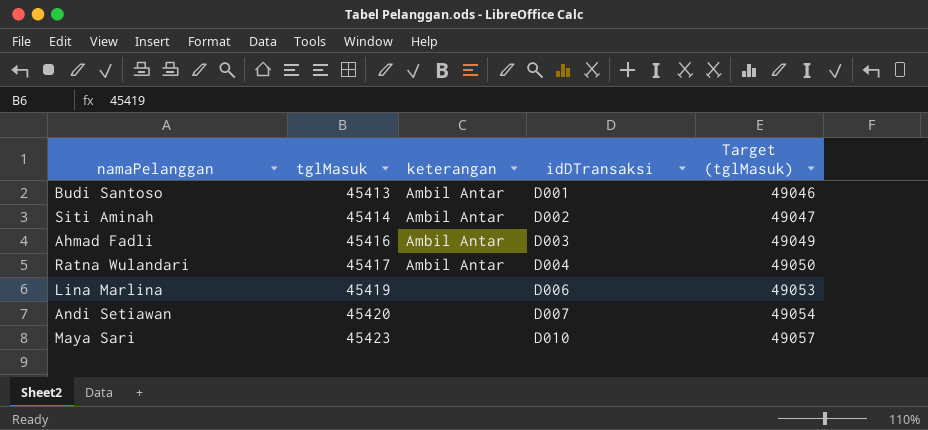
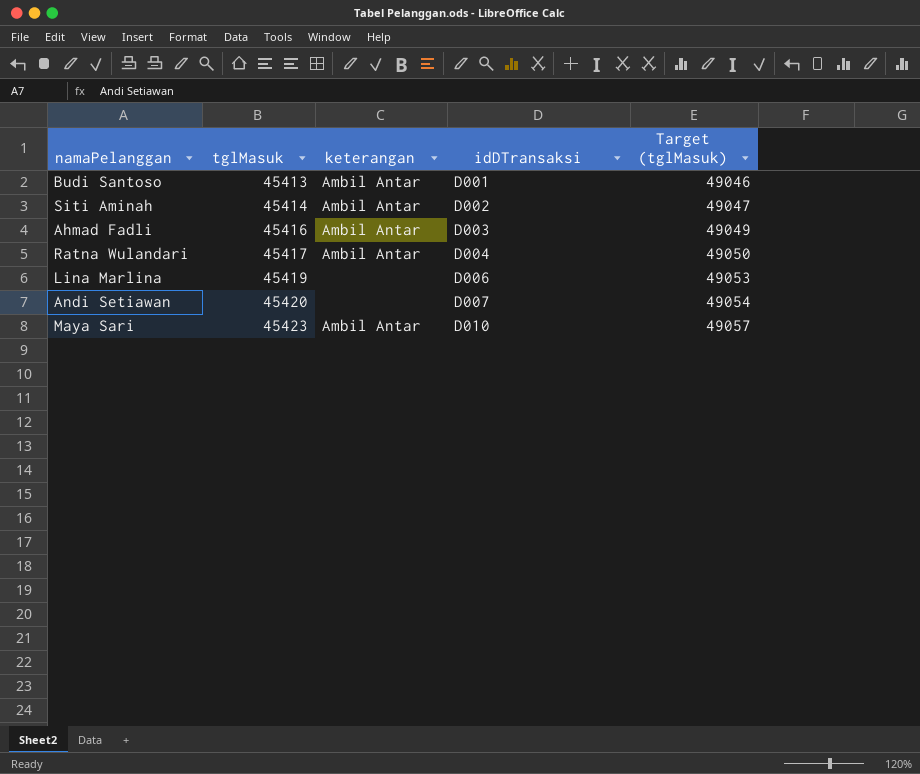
Maya Sari | keterangan: none -> Ambil Antar

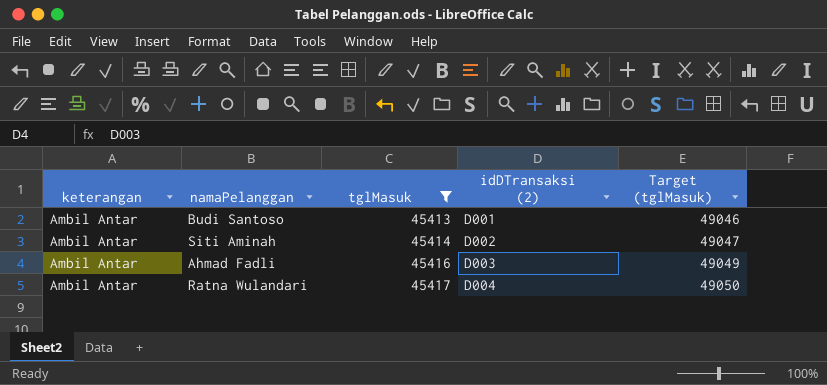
filter: none -> tglMasuk <= 45417
column keterangan | position: 3 -> 1
column name: idDTransaksi -> idDTransaksi (2)

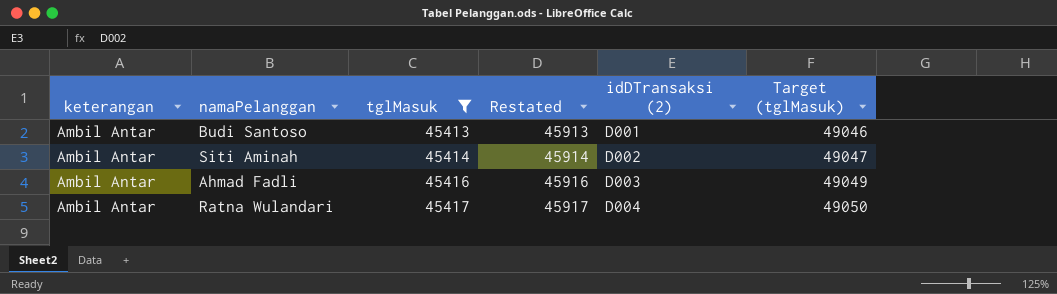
column Restated | formula: none -> [tglMasuk] + 500

